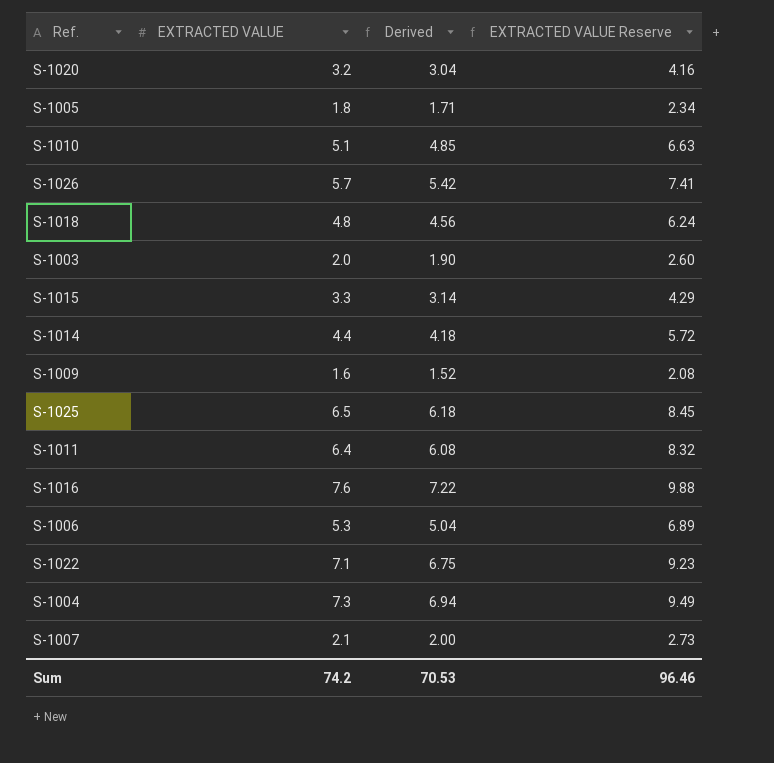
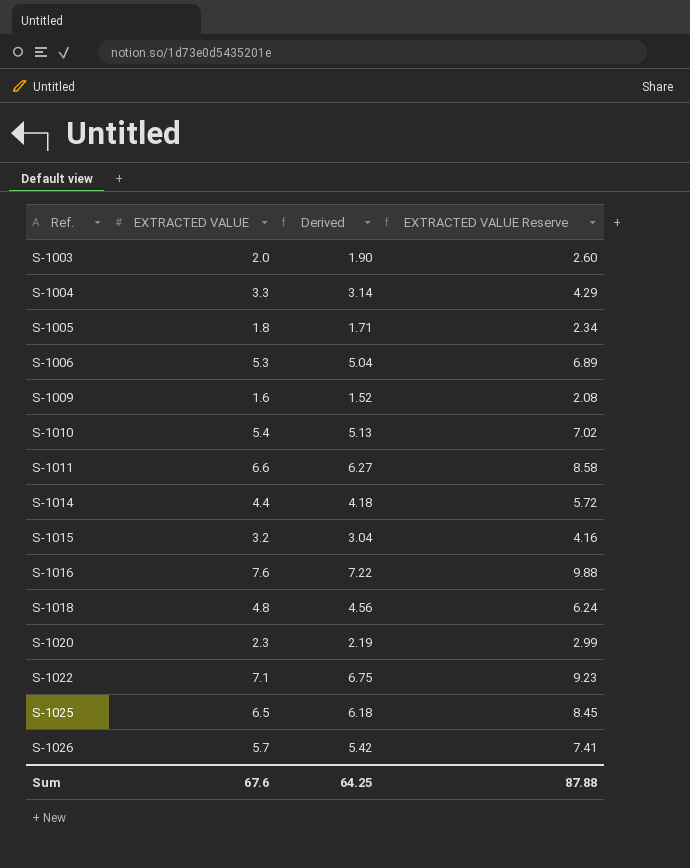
row order: none -> Ref. ascending
row S-1007: 2.1 | 2.00 | 2.73 -> none
S-1004 | EXTRACTED VALUE: 7.3 -> 3.3
S-1004 | Derived: 6.94 -> 3.14
S-1004 | EXTRACTED VALUE Reserve: 9.49 -> 4.29
S-1010 | EXTRACTED VALUE: 5.1 -> 5.4
S-1010 | Derived: 4.85 -> 5.13
S-1010 | EXTRACTED VALUE Reserve: 6.63 -> 7.02
S-1011 | EXTRACTED VALUE: 6.4 -> 6.6
S-1011 | Derived: 6.08 -> 6.27
S-1011 | EXTRACTED VALUE Reserve: 8.32 -> 8.58
S-1015 | EXTRACTED VALUE: 3.3 -> 3.2
S-1015 | Derived: 3.14 -> 3.04
S-1015 | EXTRACTED VALUE Reserve: 4.29 -> 4.16
S-1020 | EXTRACTED VALUE: 3.2 -> 2.3
S-1020 | Derived: 3.04 -> 2.19
S-1020 | EXTRACTED VALUE Reserve: 4.16 -> 2.99
Sum | EXTRACTED VALUE: 74.2 -> 67.6
Sum | Derived: 70.53 -> 64.25
Sum | EXTRACTED VALUE Reserve: 96.46 -> 87.88

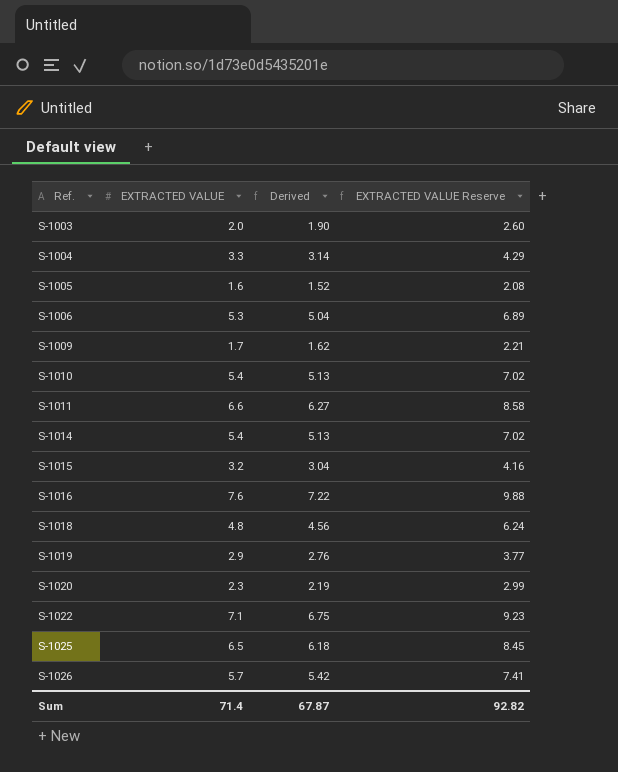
S-1005 | EXTRACTED VALUE: 1.8 -> 1.6
S-1005 | Derived: 1.71 -> 1.52
S-1005 | EXTRACTED VALUE Reserve: 2.34 -> 2.08
S-1009 | EXTRACTED VALUE: 1.6 -> 1.7
S-1009 | Derived: 1.52 -> 1.62
S-1009 | EXTRACTED VALUE Reserve: 2.08 -> 2.21
S-1014 | EXTRACTED VALUE: 4.4 -> 5.4
S-1014 | Derived: 4.18 -> 5.13
S-1014 | EXTRACTED VALUE Reserve: 5.72 -> 7.02
row S-1019: none -> 2.9 | 2.76 | 3.77
Sum | EXTRACTED VALUE: 67.6 -> 71.4
Sum | Derived: 64.25 -> 67.87
Sum | EXTRACTED VALUE Reserve: 87.88 -> 92.82

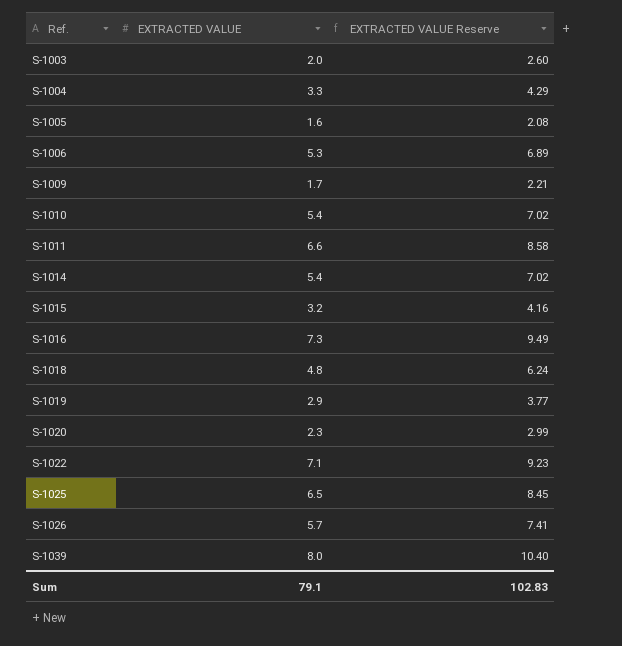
column Derived | formula: [EXTRACTED VALUE] * 0.95 -> none
S-1016 | EXTRACTED VALUE: 7.6 -> 7.3
S-1016 | EXTRACTED VALUE Reserve: 9.88 -> 9.49
row S-1039: none -> 8.0 | 10.40
Sum | EXTRACTED VALUE: 71.4 -> 79.1
Sum | EXTRACTED VALUE Reserve: 92.82 -> 102.83

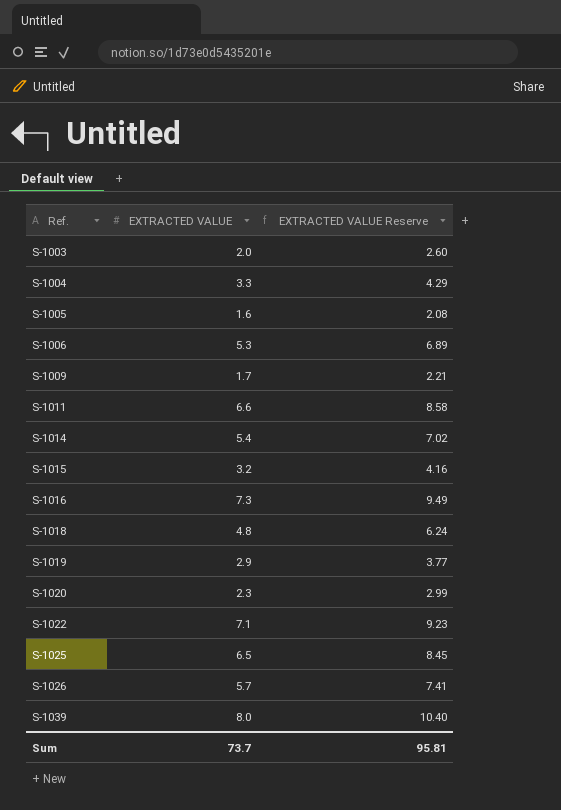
row S-1010: 5.4 | 7.02 -> none
Sum | EXTRACTED VALUE: 79.1 -> 73.7
Sum | EXTRACTED VALUE Reserve: 102.83 -> 95.81

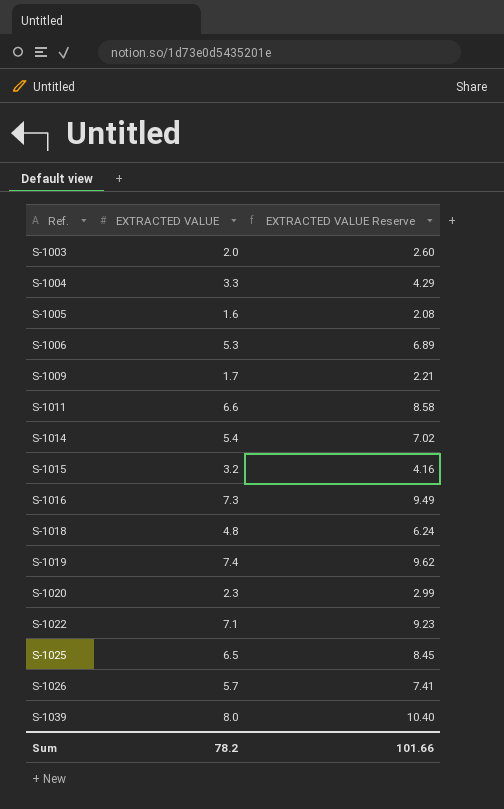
S-1019 | EXTRACTED VALUE: 2.9 -> 7.4
S-1019 | EXTRACTED VALUE Reserve: 3.77 -> 9.62
Sum | EXTRACTED VALUE: 73.7 -> 78.2
Sum | EXTRACTED VALUE Reserve: 95.81 -> 101.66

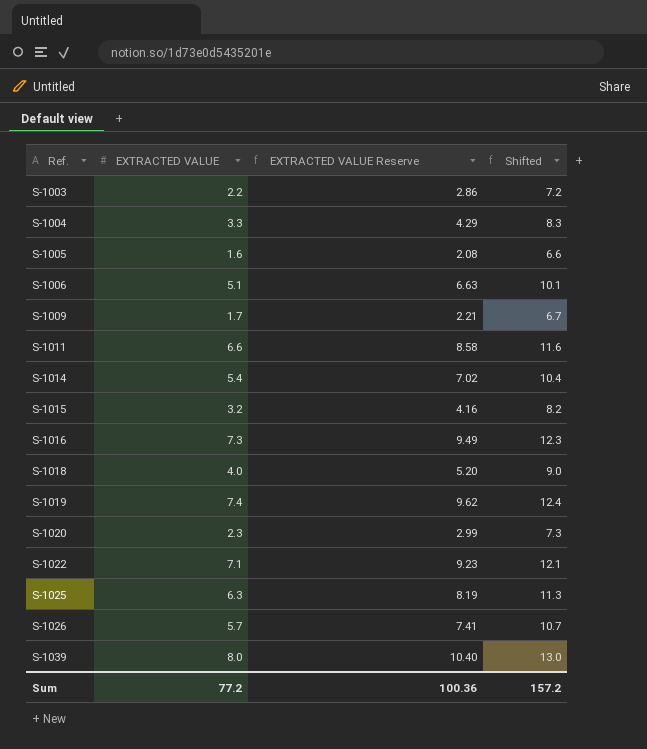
column Shifted | formula: none -> [EXTRACTED VALUE] + 5
S-1003 | EXTRACTED VALUE: 2.0 -> 2.2
S-1003 | EXTRACTED VALUE Reserve: 2.60 -> 2.86
S-1006 | EXTRACTED VALUE: 5.3 -> 5.1
S-1006 | EXTRACTED VALUE Reserve: 6.89 -> 6.63
S-1018 | EXTRACTED VALUE: 4.8 -> 4.0
S-1018 | EXTRACTED VALUE Reserve: 6.24 -> 5.20
S-1025 | EXTRACTED VALUE: 6.5 -> 6.3
S-1025 | EXTRACTED VALUE Reserve: 8.45 -> 8.19
Sum | EXTRACTED VALUE: 78.2 -> 77.2
Sum | EXTRACTED VALUE Reserve: 101.66 -> 100.36

